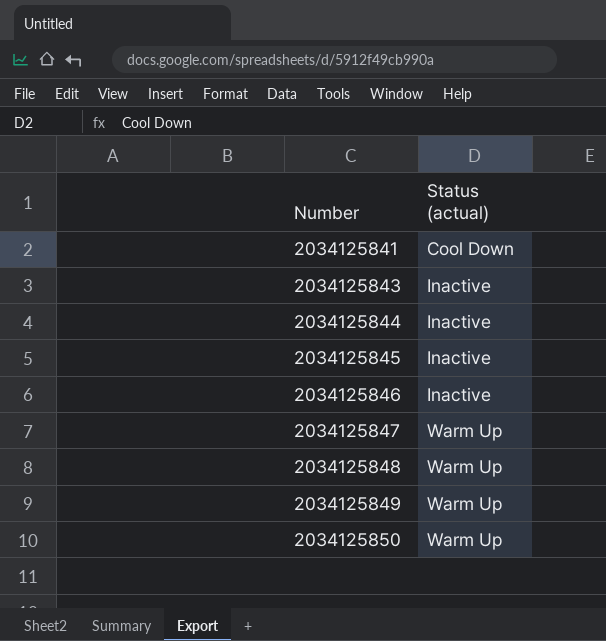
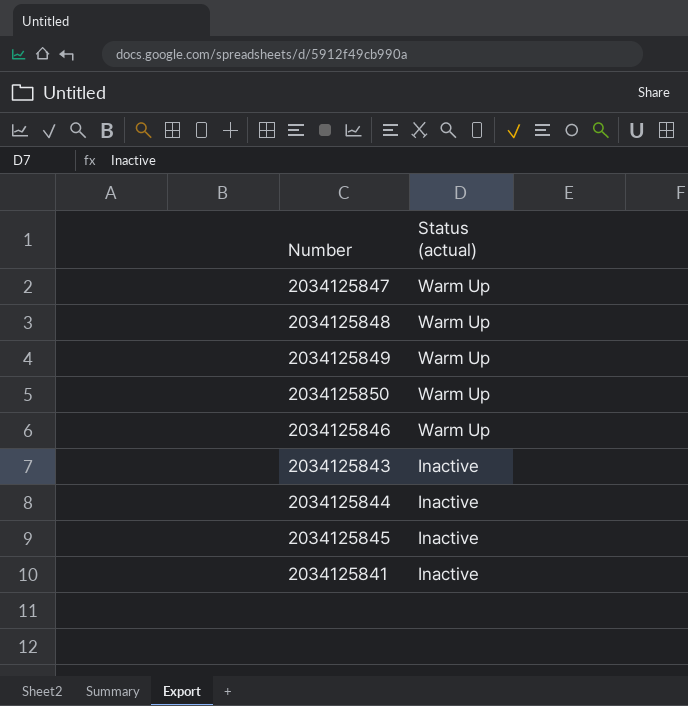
row order: Number ascending -> Status (actual) descending
2034125846 | Status (actual): Inactive -> Warm Up
2034125841 | Status (actual): Cool Down -> Inactive

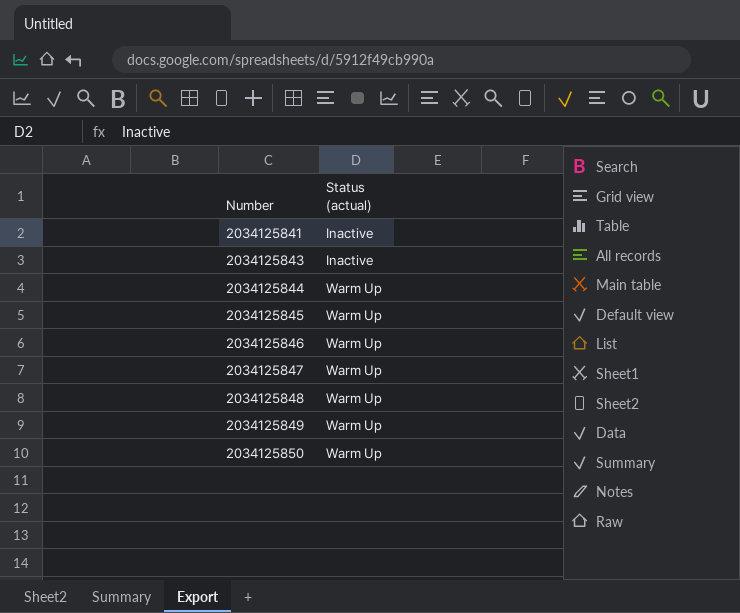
row order: Status (actual) descending -> Number ascending
2034125844 | Status (actual): Inactive -> Warm Up
2034125845 | Status (actual): Inactive -> Warm Up

